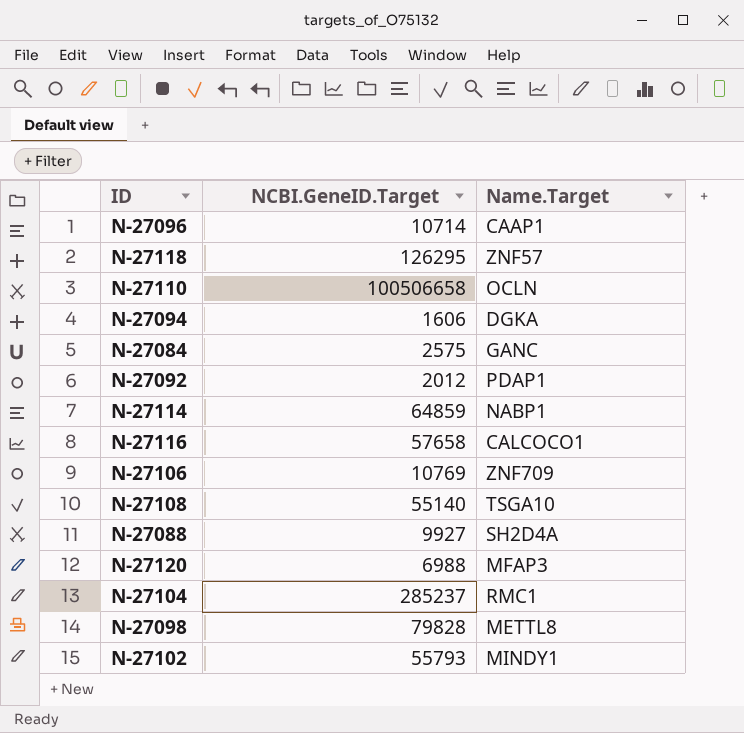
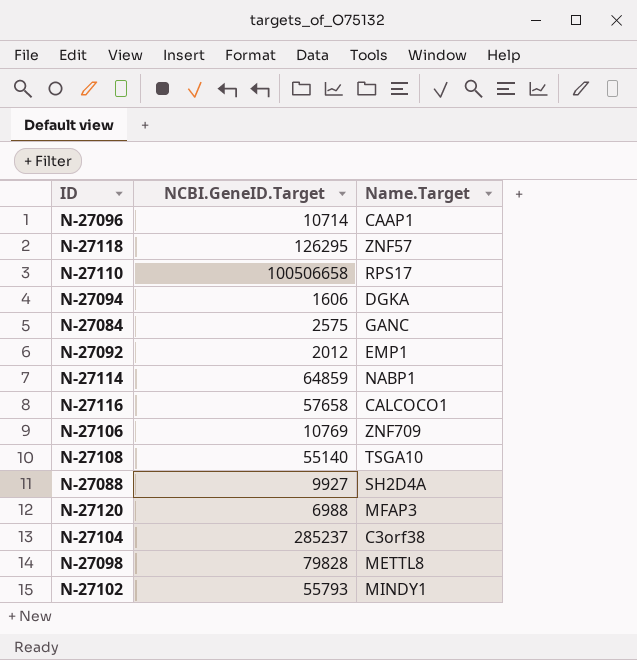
N-27110 | Name.Target: OCLN -> RPS17
N-27092 | Name.Target: PDAP1 -> EMP1
N-27104 | Name.Target: RMC1 -> C3orf38

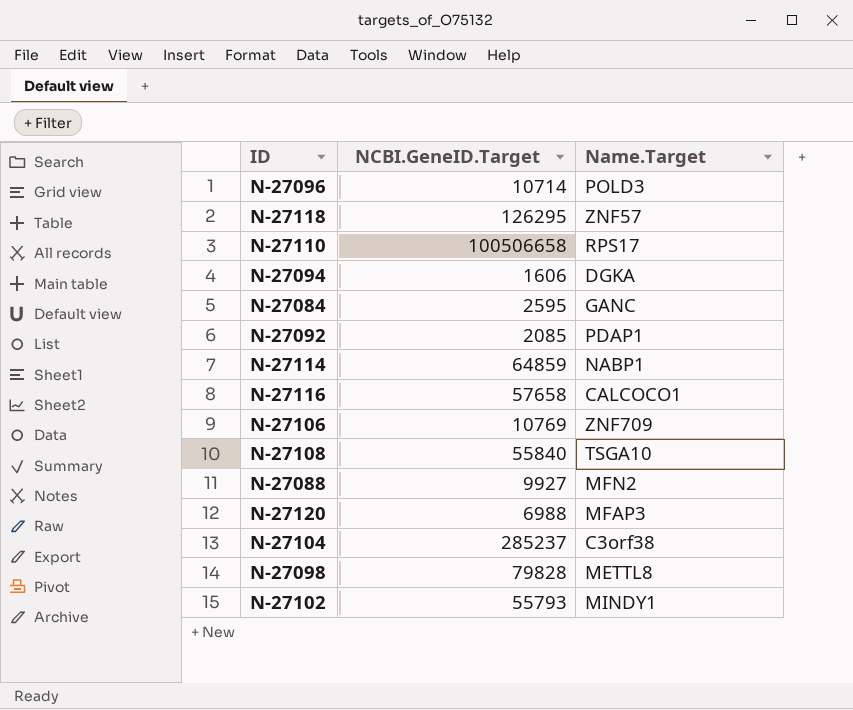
N-27096 | Name.Target: CAAP1 -> POLD3
N-27084 | NCBI.GeneID.Target: 2575 -> 2595
N-27092 | NCBI.GeneID.Target: 2012 -> 2085
N-27092 | Name.Target: EMP1 -> PDAP1
N-27108 | NCBI.GeneID.Target: 55140 -> 55840
N-27088 | Name.Target: SH2D4A -> MFN2

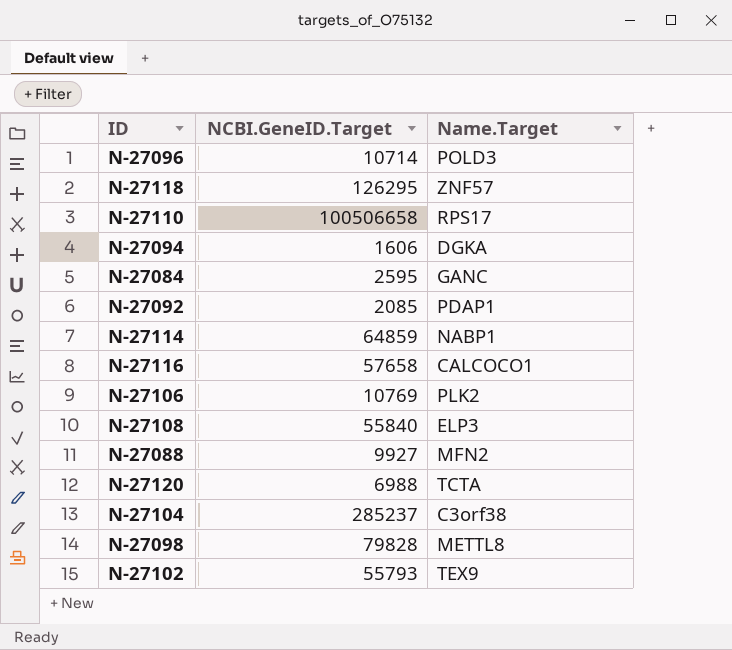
N-27106 | Name.Target: ZNF709 -> PLK2
N-27108 | Name.Target: TSGA10 -> ELP3
N-27120 | Name.Target: MFAP3 -> TCTA
N-27102 | Name.Target: MINDY1 -> TEX9

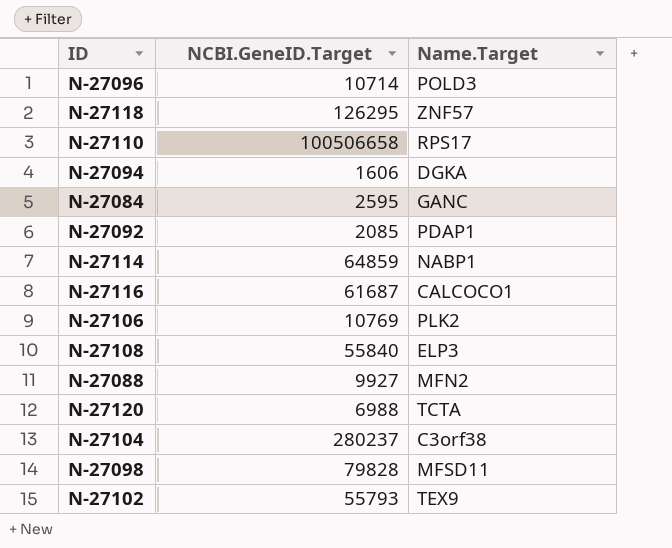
N-27116 | NCBI.GeneID.Target: 57658 -> 61687
N-27104 | NCBI.GeneID.Target: 285237 -> 280237
N-27098 | Name.Target: METTL8 -> MFSD11

